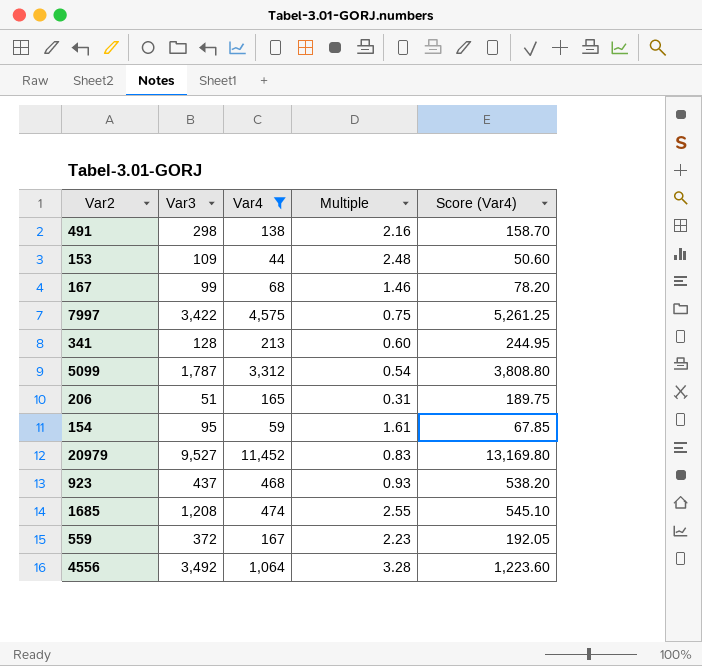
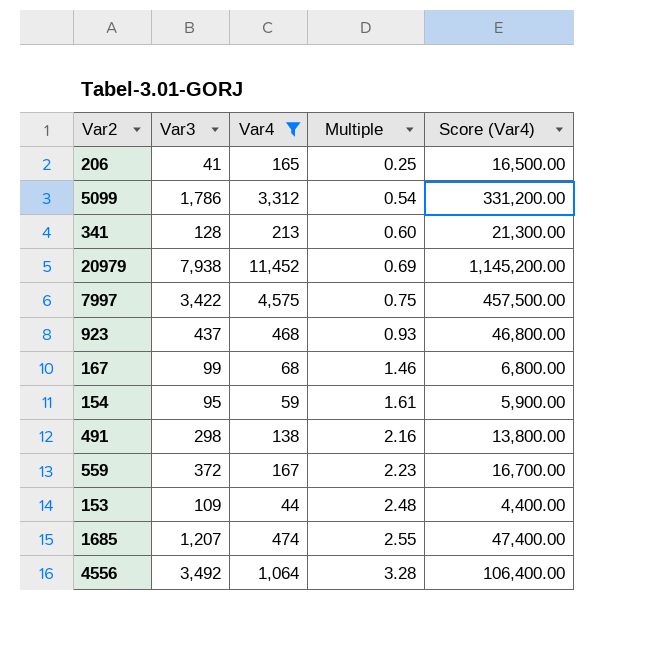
row order: none -> Multiple ascending
column Score (Var4) | formula: [Var4] * 1.15 -> [Var4] * 100
206 | Var3: 51 -> 41
206 | Multiple: 0.31 -> 0.25
5099 | Var3: 1,787 -> 1,786
20979 | Var3: 9,527 -> 7,938
20979 | Multiple: 0.83 -> 0.69
1685 | Var3: 1,208 -> 1,207

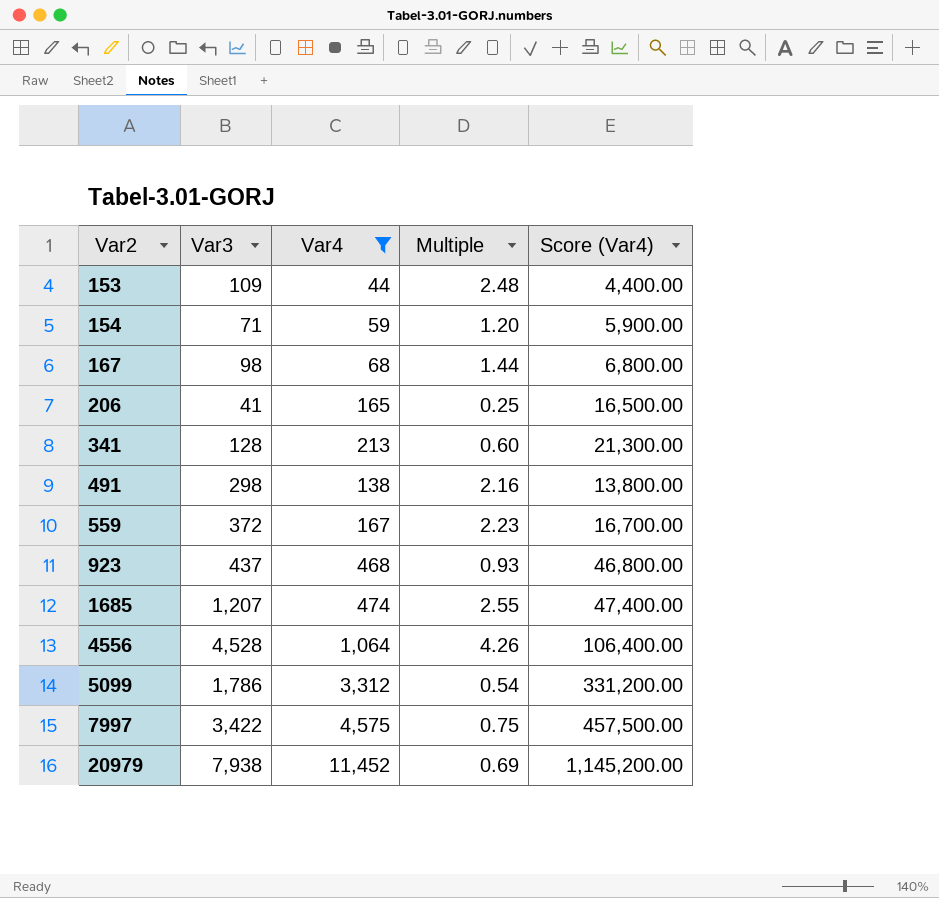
row order: Multiple ascending -> Var2 ascending
154 | Var3: 95 -> 71
154 | Multiple: 1.61 -> 1.20
167 | Var3: 99 -> 98
167 | Multiple: 1.46 -> 1.44
4556 | Var3: 3,492 -> 4,528
4556 | Multiple: 3.28 -> 4.26

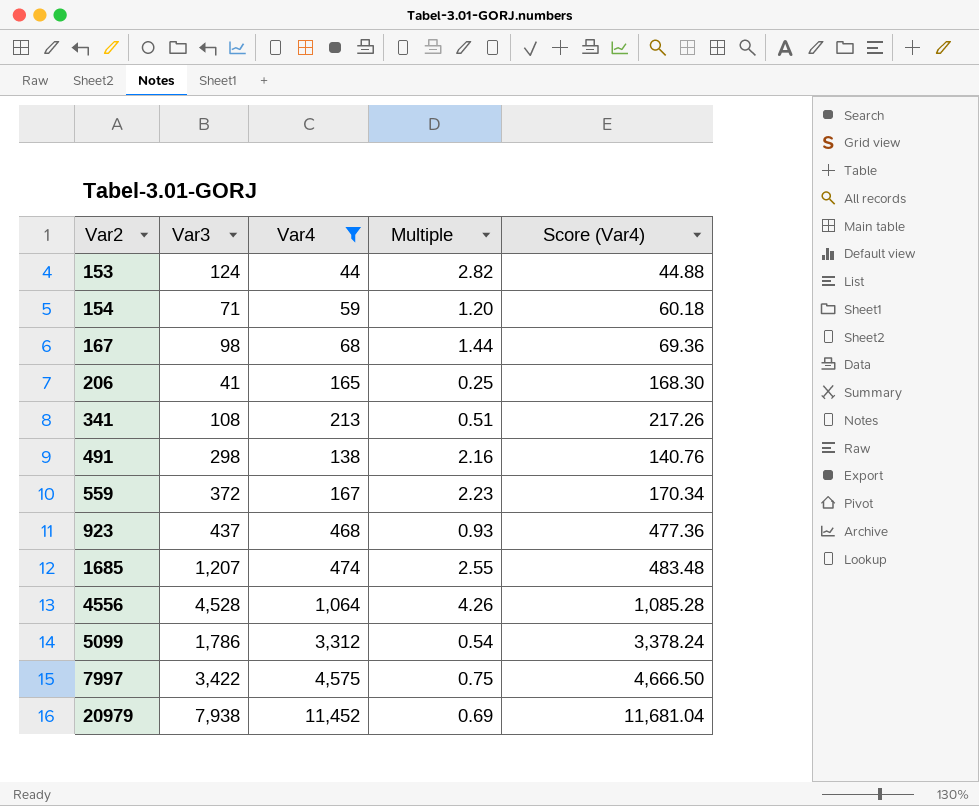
column Score (Var4) | formula: [Var4] * 100 -> [Var4] * 1.02
153 | Var3: 109 -> 124
153 | Multiple: 2.48 -> 2.82
341 | Var3: 128 -> 108
341 | Multiple: 0.60 -> 0.51

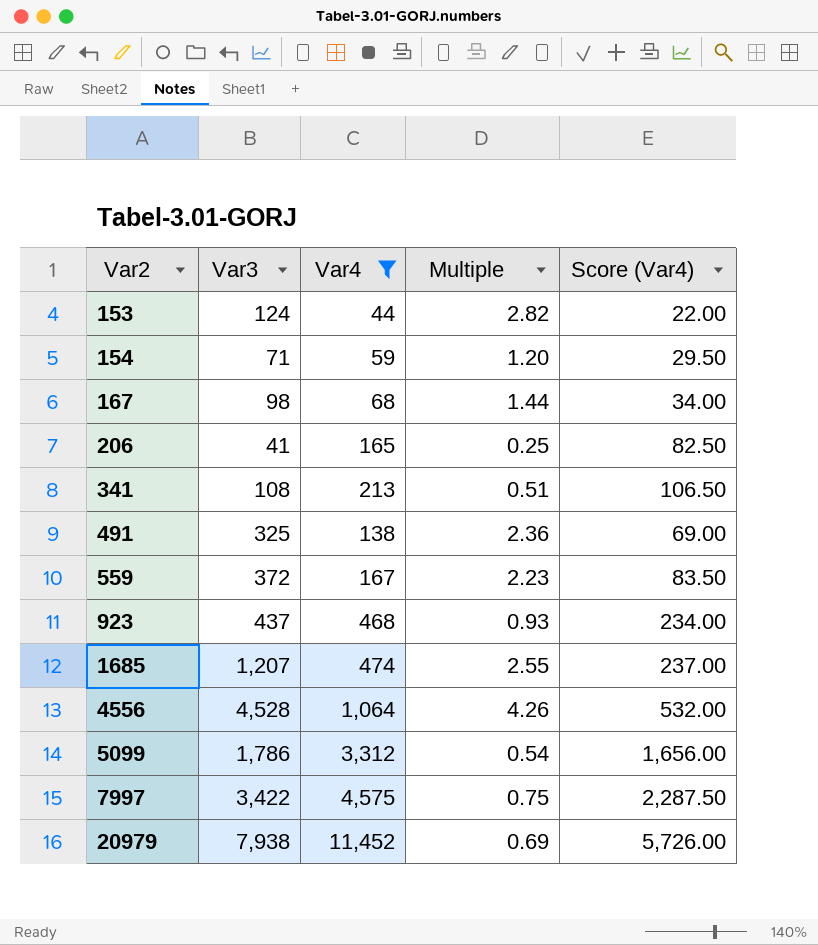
column Score (Var4) | formula: [Var4] * 1.02 -> [Var4] * 0.5
491 | Var3: 298 -> 325
491 | Multiple: 2.16 -> 2.36

